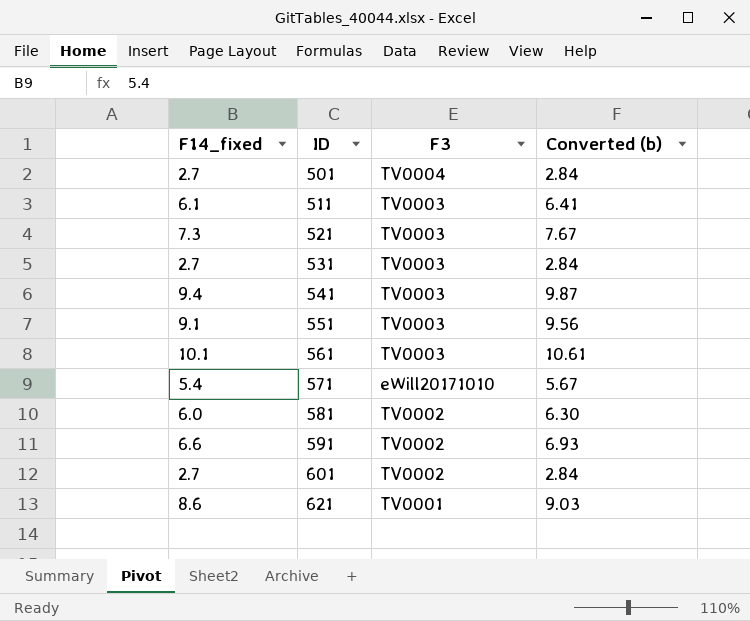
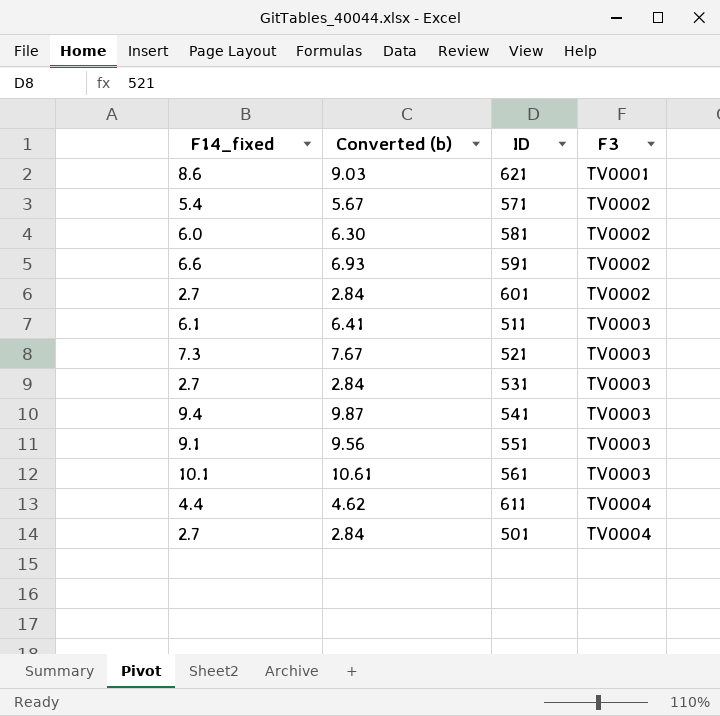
row order: ID ascending -> F3 ascending
column Converted (b) | position: 4 -> 2
571 | F3: eWill20171010 -> TV0002
row 611: none -> 4.4 | 4.62 | TV0004

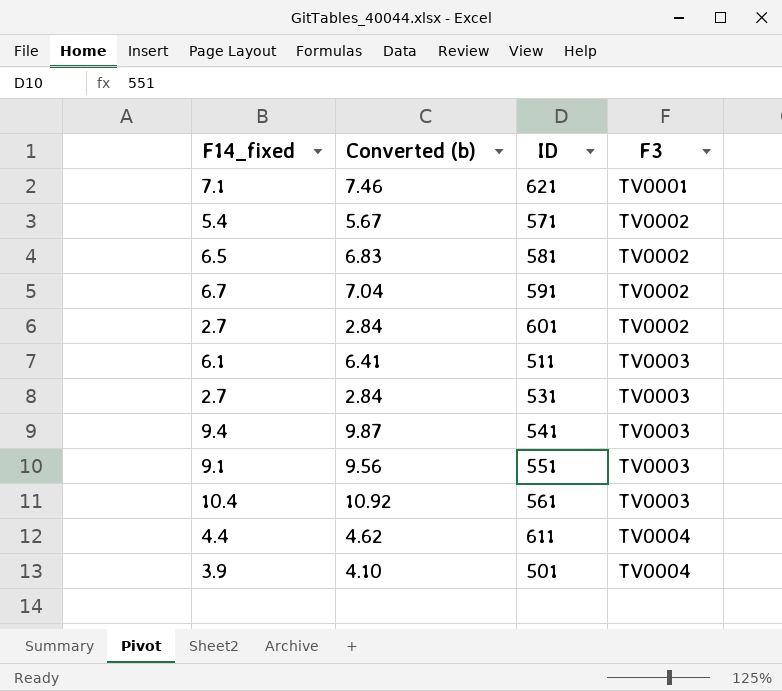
row 521: 7.3 | 7.67 | TV0003 -> none
621 | F14_fixed: 8.6 -> 7.1
621 | Converted (b): 9.03 -> 7.46
581 | F14_fixed: 6.0 -> 6.5
581 | Converted (b): 6.30 -> 6.83
591 | F14_fixed: 6.6 -> 6.7
591 | Converted (b): 6.93 -> 7.04
561 | F14_fixed: 10.1 -> 10.4
561 | Converted (b): 10.61 -> 10.92
501 | F14_fixed: 2.7 -> 3.9
501 | Converted (b): 2.84 -> 4.10

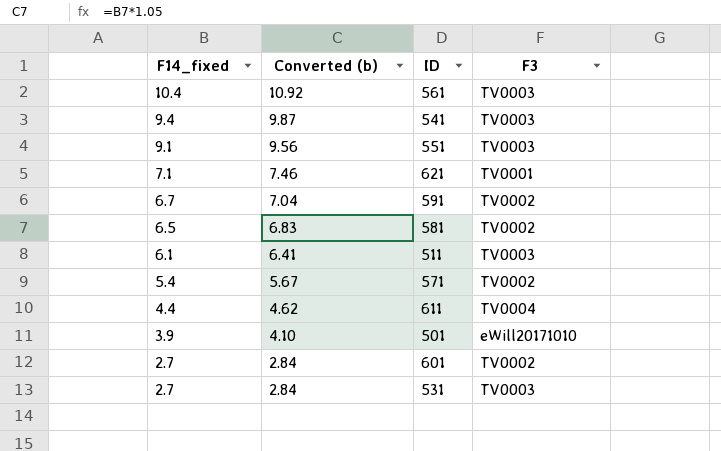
row order: F3 ascending -> F14_fixed descending
501 | F3: TV0004 -> eWill20171010

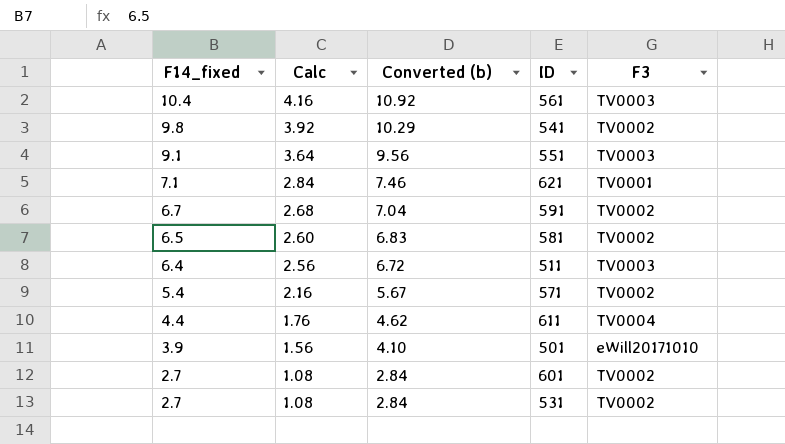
column Calc | formula: none -> [F14_fixed] * 0.4
541 | F14_fixed: 9.4 -> 9.8
541 | Converted (b): 9.87 -> 10.29
541 | F3: TV0003 -> TV0002
511 | F14_fixed: 6.1 -> 6.4
511 | Converted (b): 6.41 -> 6.72
531 | F3: TV0003 -> TV0002

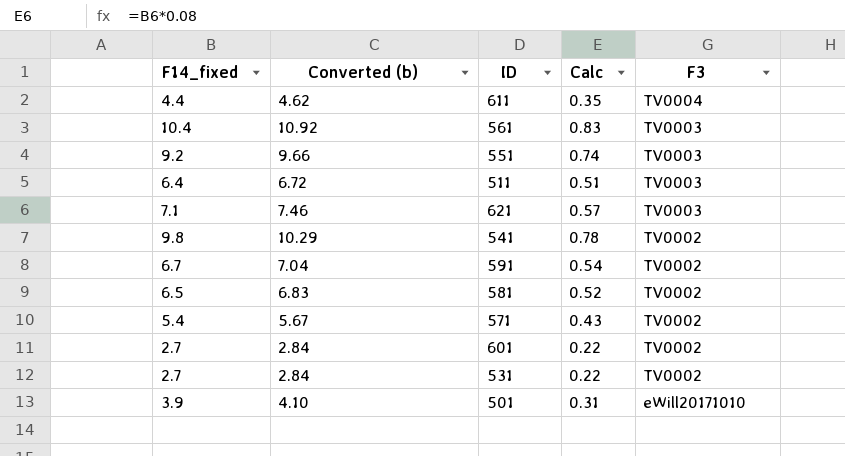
row order: F14_fixed descending -> F3 descending
column Calc | formula: [F14_fixed] * 0.4 -> [F14_fixed] * 0.08
column Calc | position: 2 -> 4
551 | F14_fixed: 9.1 -> 9.2
551 | Converted (b): 9.56 -> 9.66
621 | F3: TV0001 -> TV0003

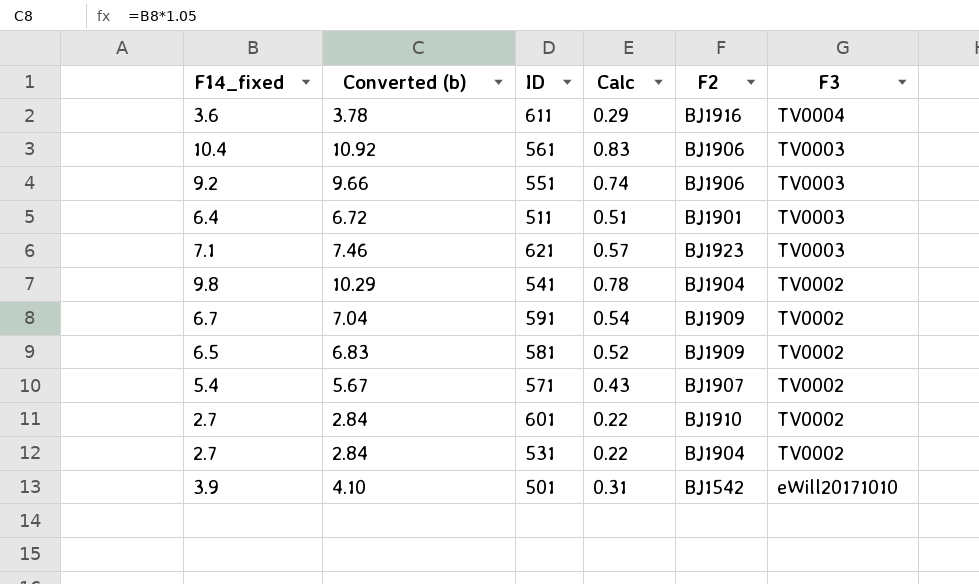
column F2 | position: none -> 5
611 | F14_fixed: 4.4 -> 3.6
611 | Converted (b): 4.62 -> 3.78
611 | Calc: 0.35 -> 0.29

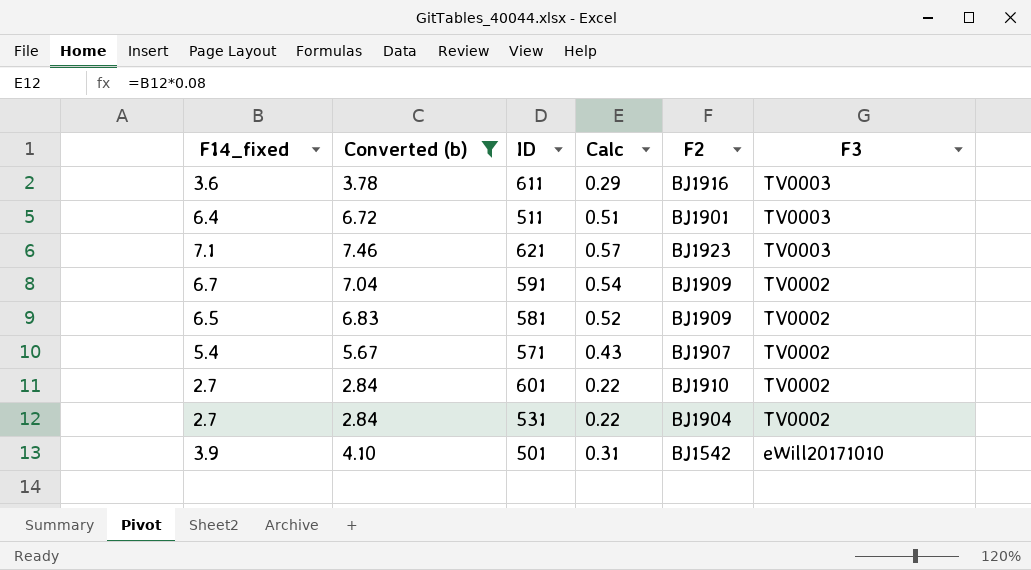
filter: none -> Converted (b) <= 7.46
611 | F3: TV0004 -> TV0003

